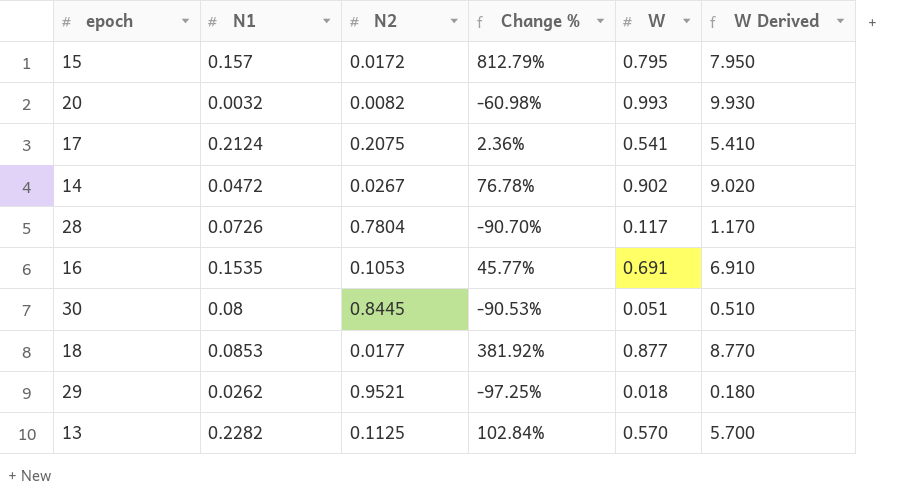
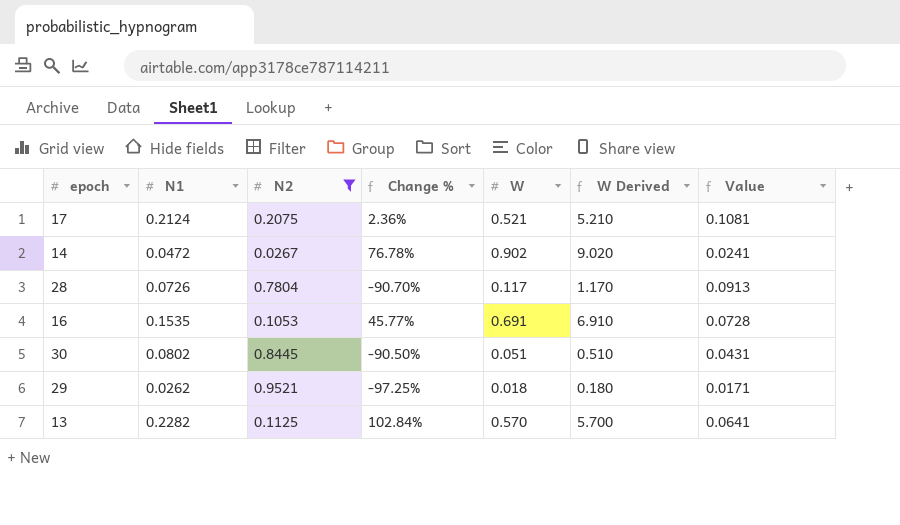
filter: none -> N2 >= 0.0267
column Value | formula: none -> [N2] * [W]
17 | W: 0.541 -> 0.521
17 | W Derived: 5.410 -> 5.210
30 | N1: 0.08 -> 0.0802
30 | Change %: -90.53% -> -90.50%

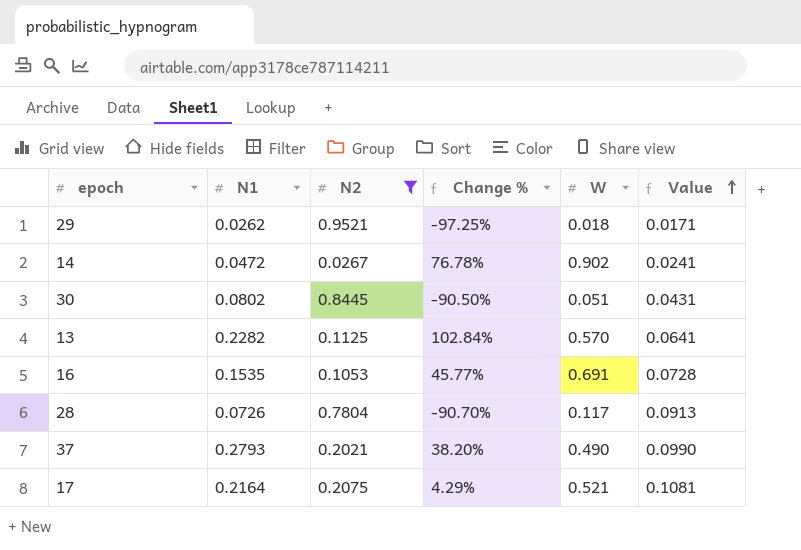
row order: none -> Value ascending
column W Derived | formula: [W] * 10 -> none
row 37: none -> 0.2793 | 0.2021 | 38.20% | 0.490 | 0.0990
17 | N1: 0.2124 -> 0.2164
17 | Change %: 2.36% -> 4.29%

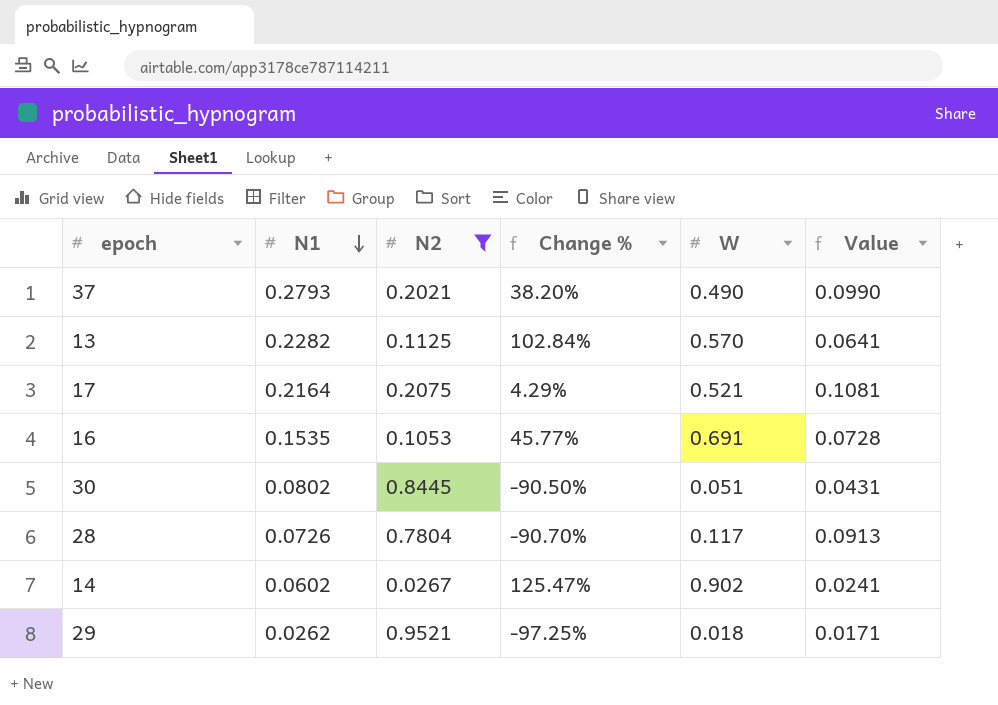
row order: Value ascending -> N1 descending
14 | N1: 0.0472 -> 0.0602
14 | Change %: 76.78% -> 125.47%

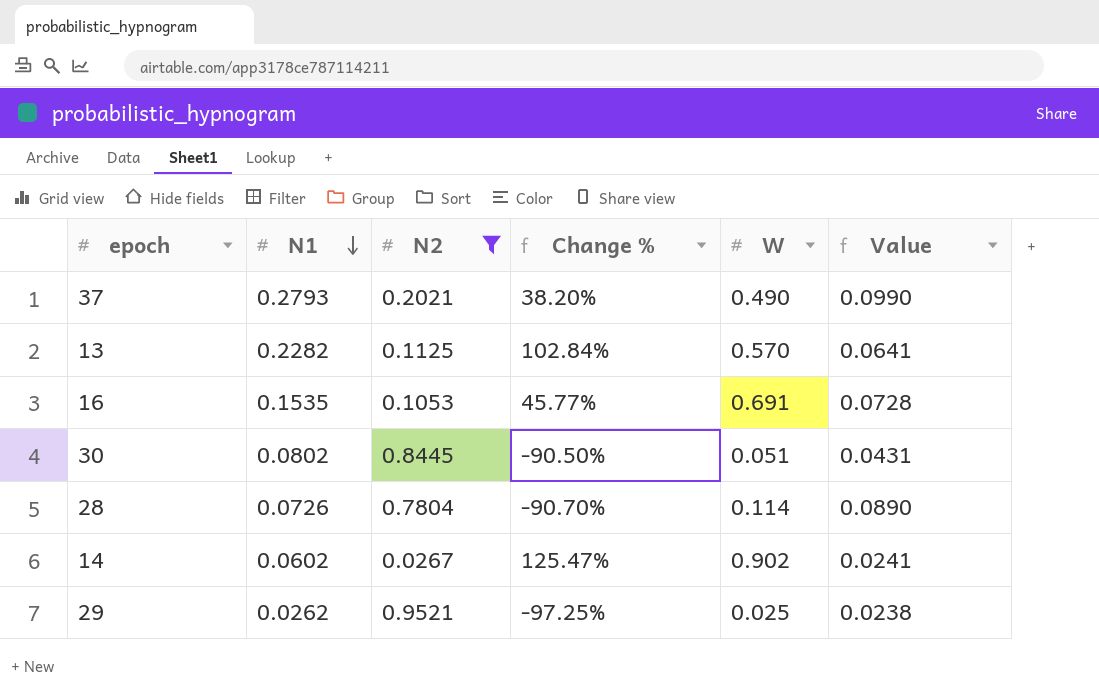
row 17: 0.2164 | 0.2075 | 4.29% | 0.521 | 0.1081 -> none
28 | W: 0.117 -> 0.114
28 | Value: 0.0913 -> 0.0890
29 | W: 0.018 -> 0.025
29 | Value: 0.0171 -> 0.0238

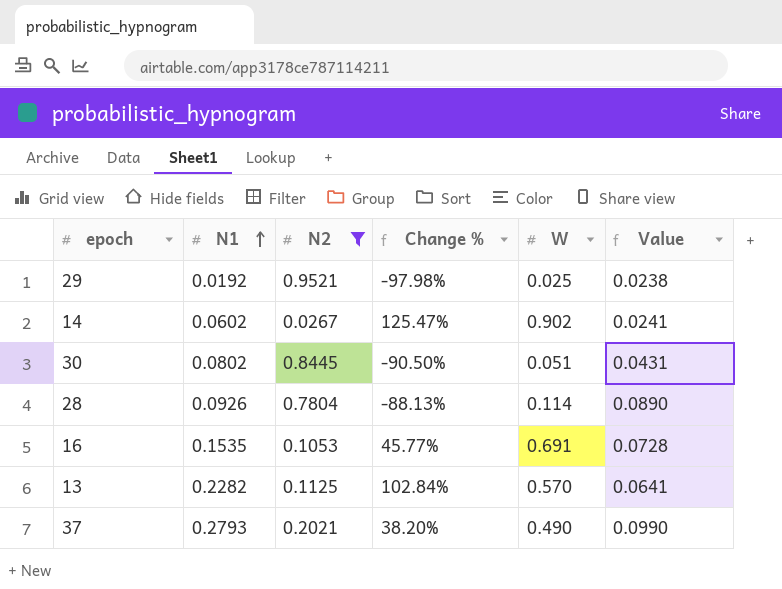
row order: N1 descending -> N1 ascending
29 | N1: 0.0262 -> 0.0192
29 | Change %: -97.25% -> -97.98%
28 | N1: 0.0726 -> 0.0926
28 | Change %: -90.70% -> -88.13%

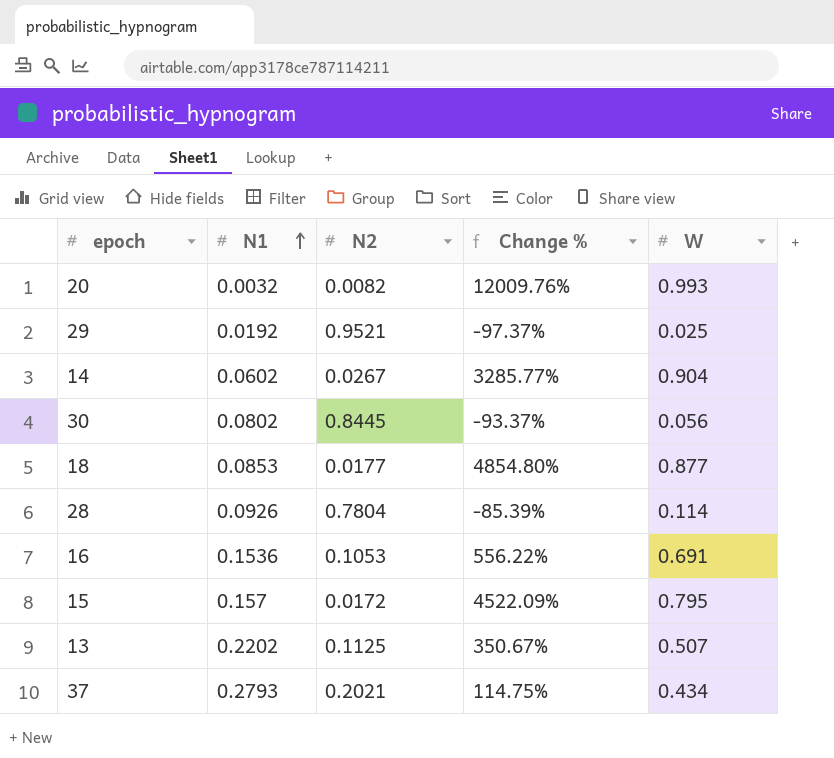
filter: N2 >= 0.0267 -> none
column Value | formula: [N2] * [W] -> none
column Change % | formula: ([N1] - [N2]) / [N2] -> ([W] - [N2]) / [N2]
14 | W: 0.902 -> 0.904
30 | W: 0.051 -> 0.056
16 | N1: 0.1535 -> 0.1536
13 | N1: 0.2282 -> 0.2202
13 | W: 0.570 -> 0.507
37 | W: 0.490 -> 0.434

